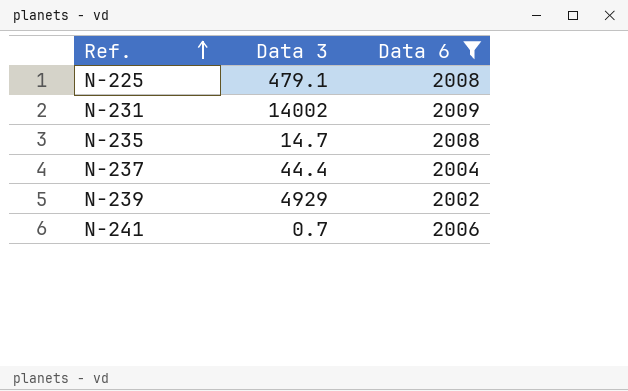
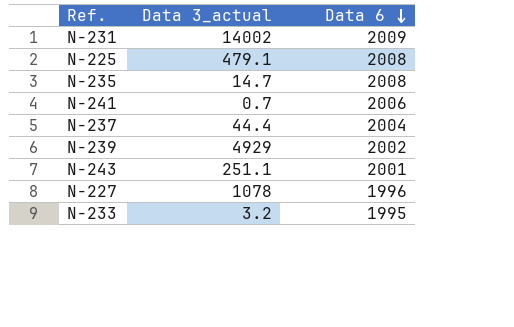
filter: Data 6 >= 2002 -> none
row order: Ref. ascending -> Data 6 descending
column name: Data 3 -> Data 3_actual

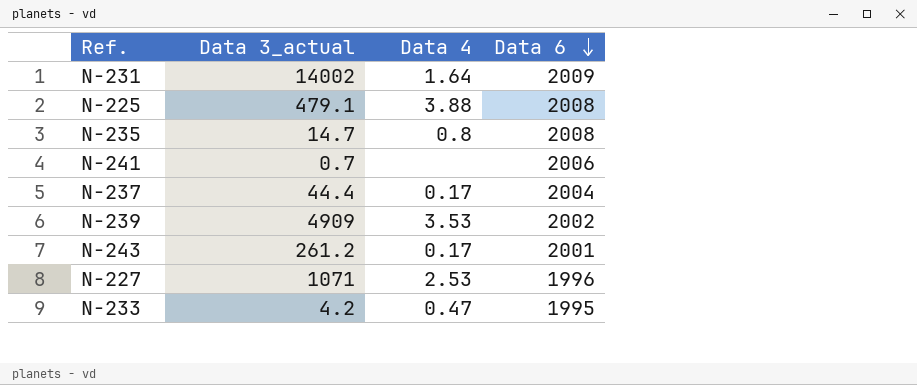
column Data 4 | position: none -> 3
N-239 | Data 3_actual: 4929 -> 4909
N-243 | Data 3_actual: 251.1 -> 261.2
N-227 | Data 3_actual: 1078 -> 1071
N-233 | Data 3_actual: 3.2 -> 4.2

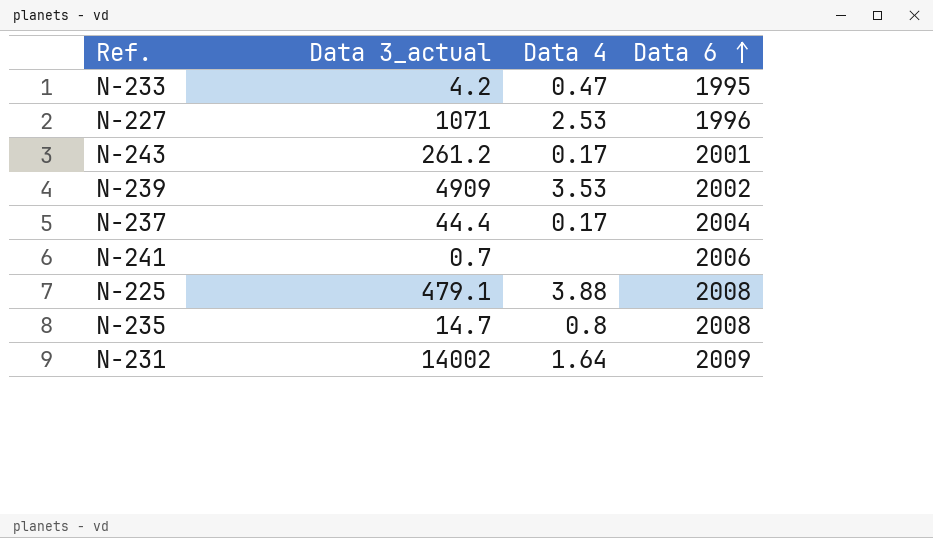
row order: Data 6 descending -> Data 6 ascending

